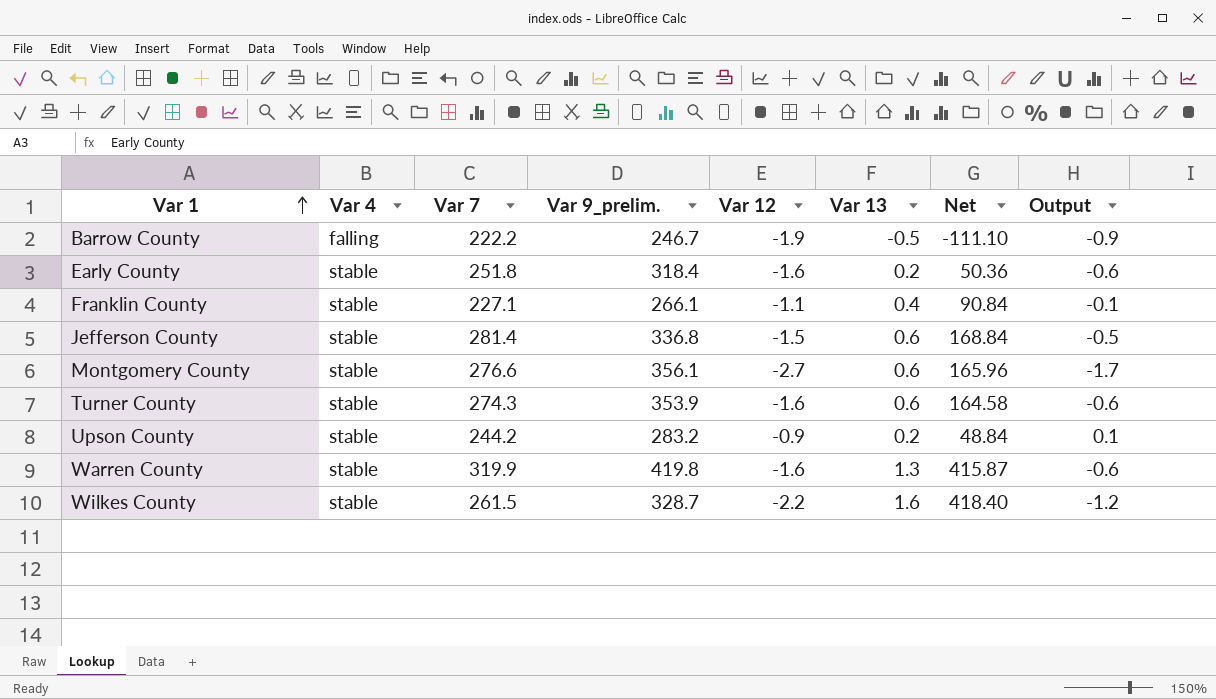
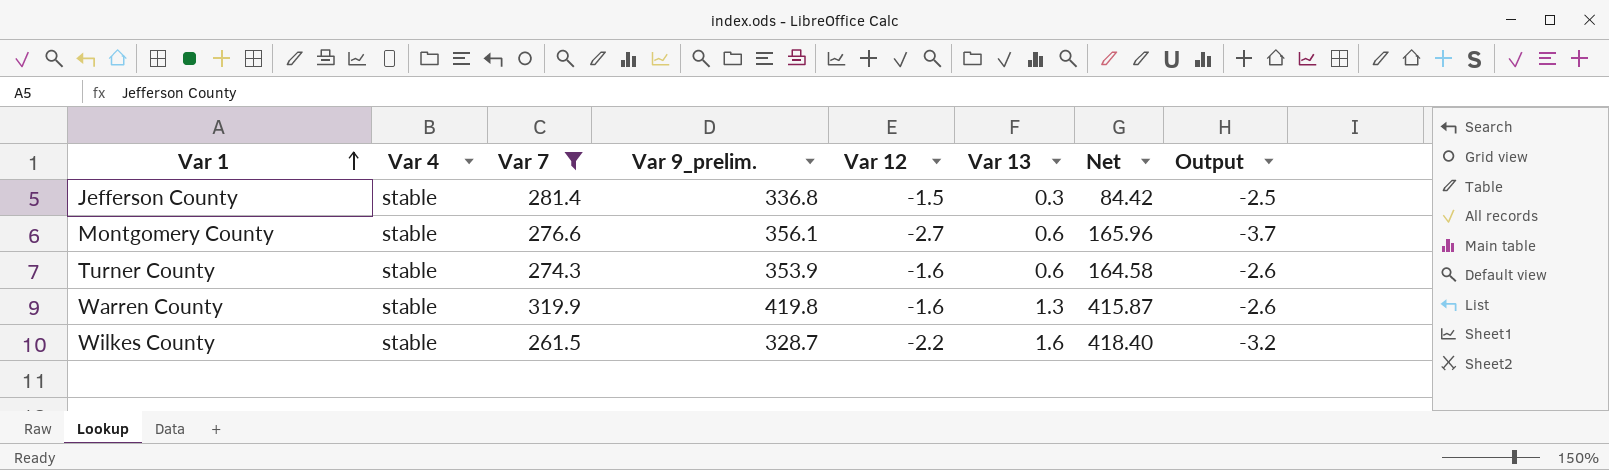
filter: none -> Var 7 >= 261.5
column Output | formula: [Var 12] + 1 -> [Var 12] - 1
Jefferson County | Var 13: 0.6 -> 0.3
Jefferson County | Net: 168.84 -> 84.42

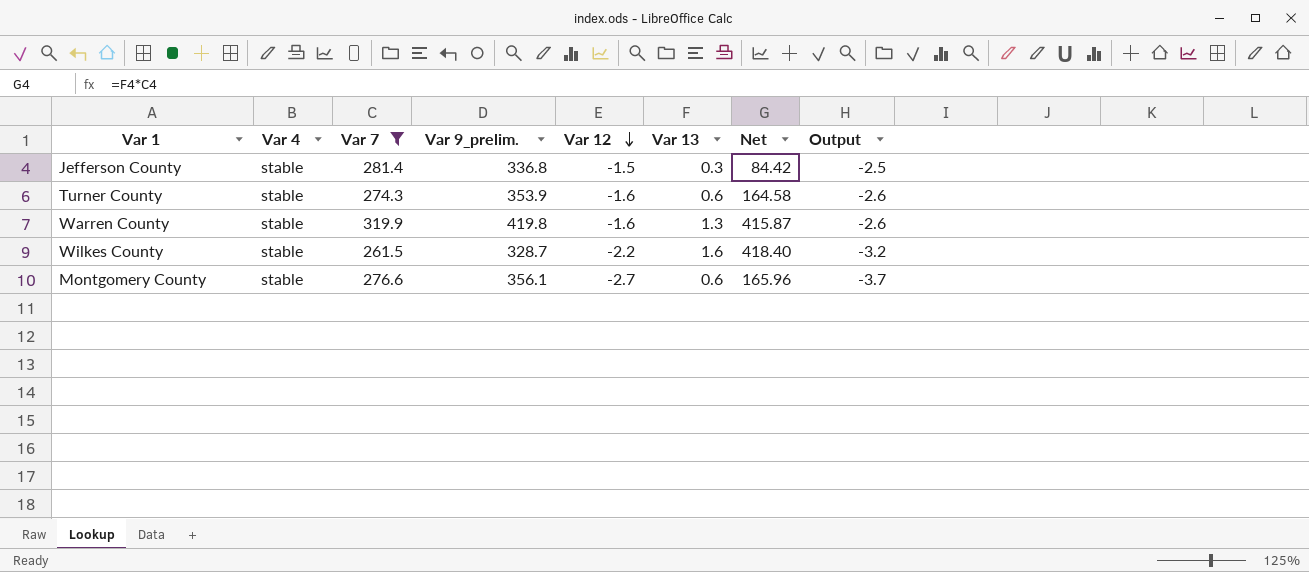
row order: Var 1 ascending -> Var 12 descending

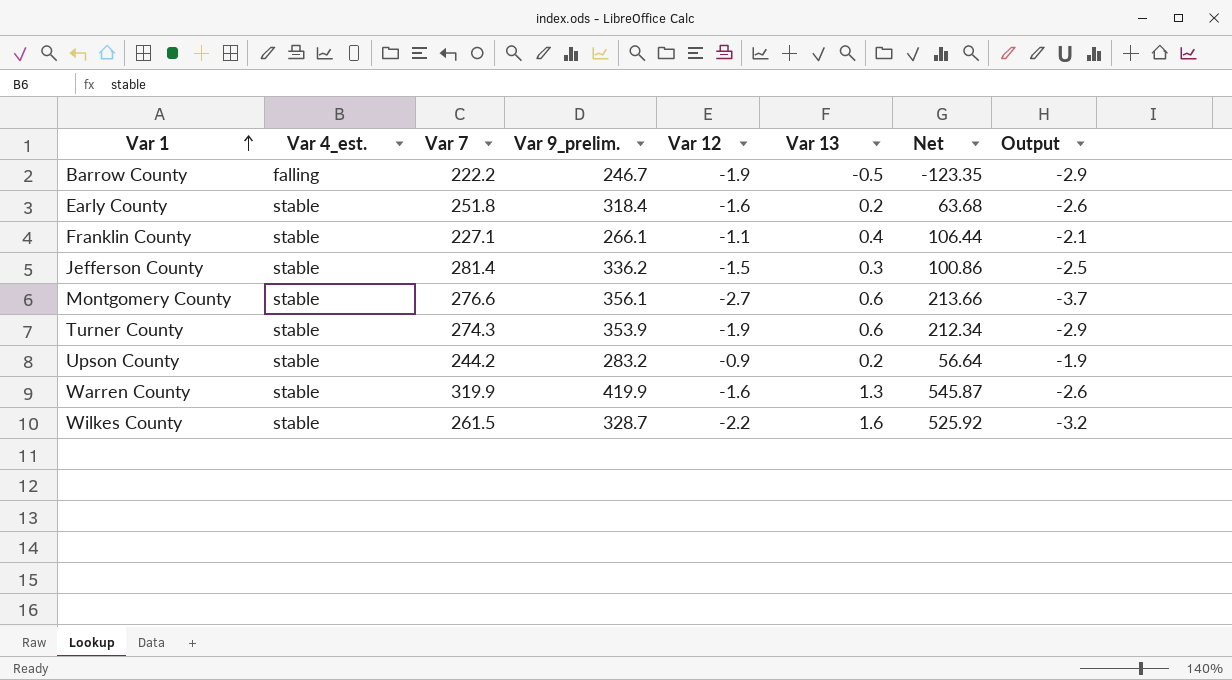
filter: Var 7 >= 261.5 -> none
row order: Var 12 descending -> Var 1 ascending
column name: Var 4 -> Var 4_est.
column Net | formula: [Var 7] * [Var 13] -> [Var 9_prelim.] * [Var 13]
Jefferson County | Var 9_prelim.: 336.8 -> 336.2
Turner County | Var 12: -1.6 -> -1.9
Turner County | Output: -2.6 -> -2.9
Warren County | Var 9_prelim.: 419.8 -> 419.9

